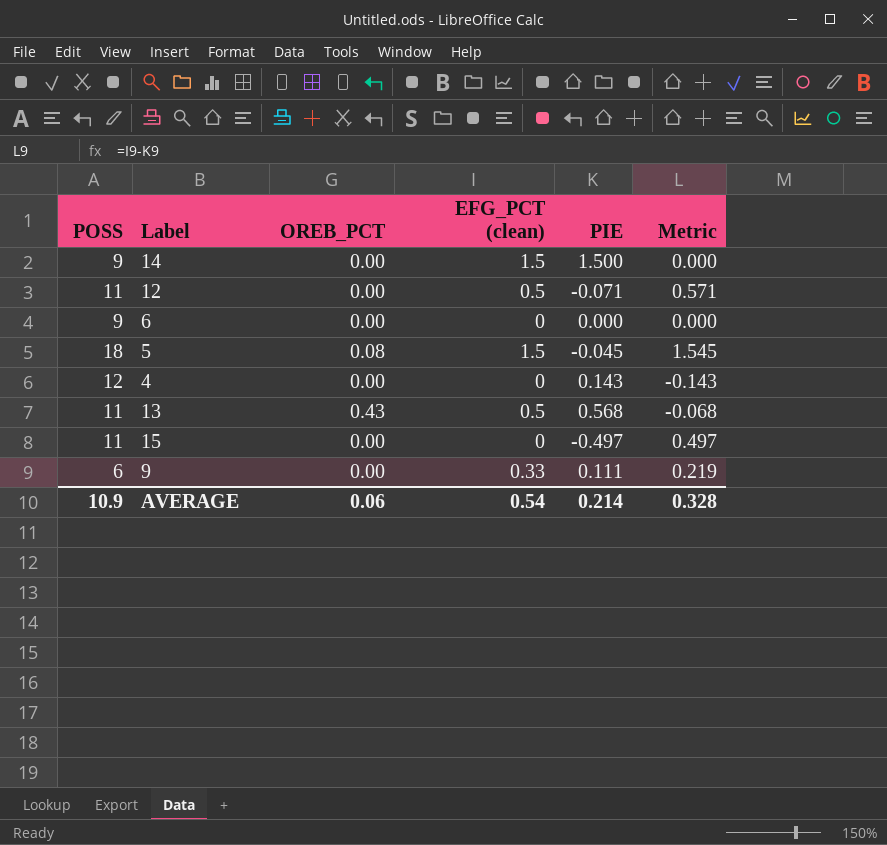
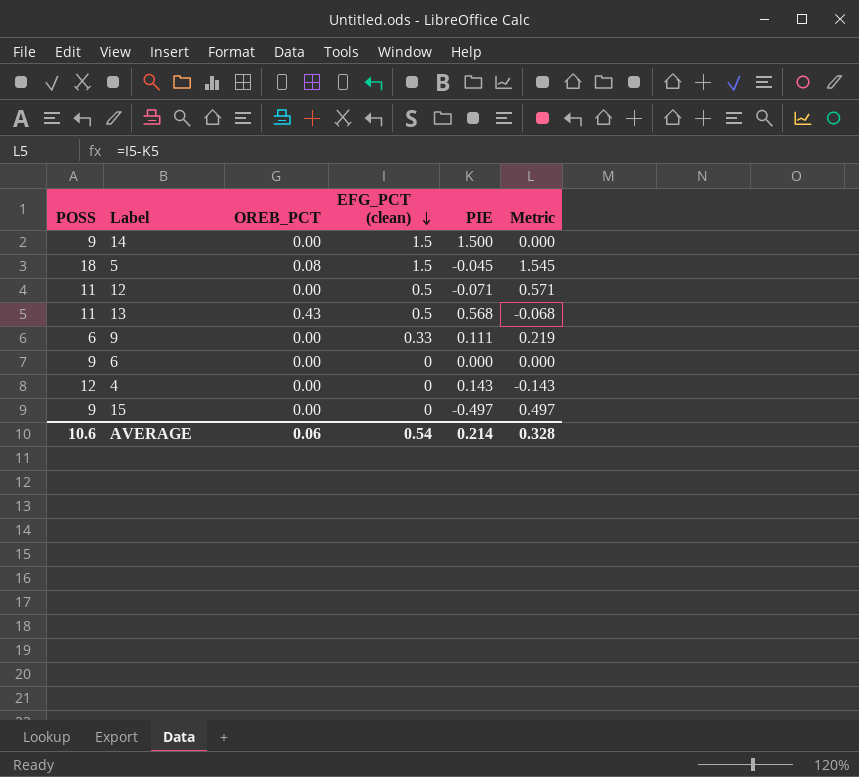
row order: none -> EFG_PCT (clean) descending
15 | POSS: 11 -> 9
AVERAGE | POSS: 10.9 -> 10.6

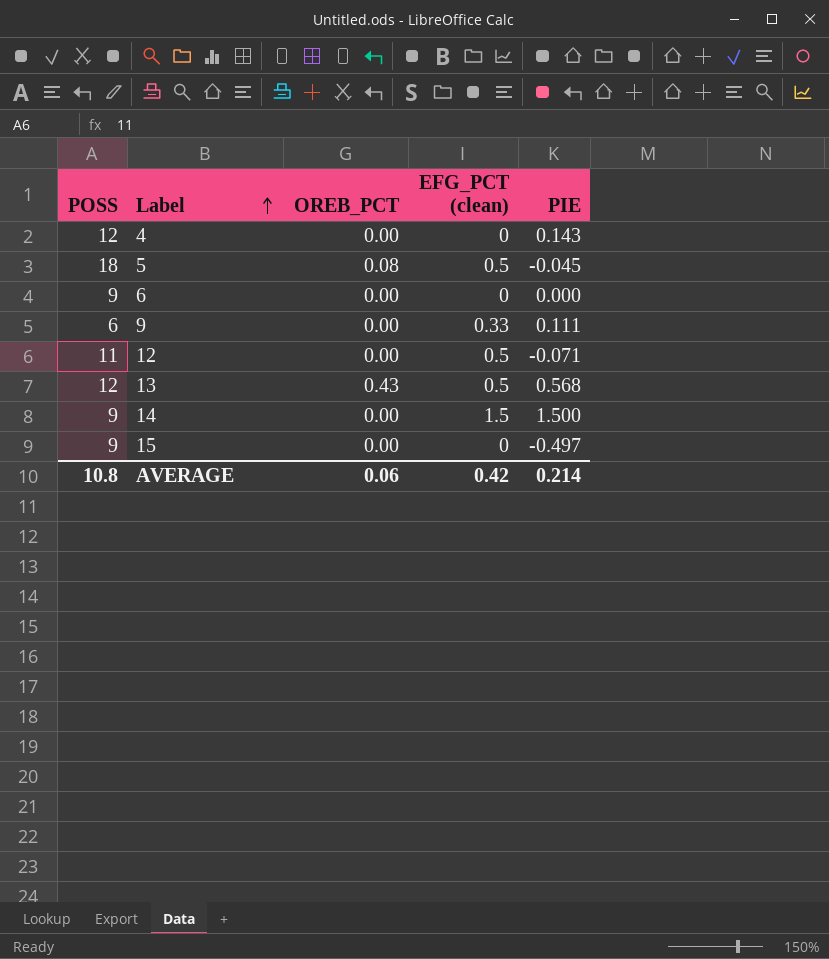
row order: EFG_PCT (clean) descending -> Label ascending
column Metric | formula: [EFG_PCT (clean)] - [PIE] -> none
5 | EFG_PCT (clean): 1.5 -> 0.5
13 | POSS: 11 -> 12
AVERAGE | POSS: 10.6 -> 10.8
AVERAGE | EFG_PCT (clean): 0.54 -> 0.42

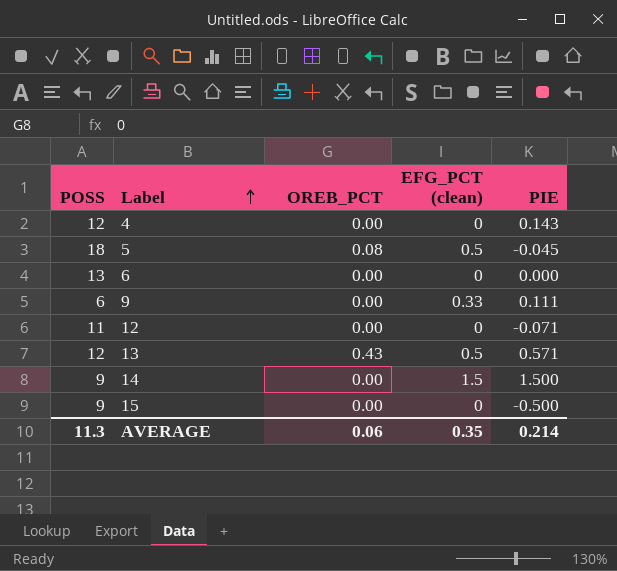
6 | POSS: 9 -> 13
12 | EFG_PCT (clean): 0.5 -> 0
13 | PIE: 0.568 -> 0.571
15 | PIE: -0.497 -> -0.500
AVERAGE | POSS: 10.8 -> 11.3
AVERAGE | EFG_PCT (clean): 0.42 -> 0.35

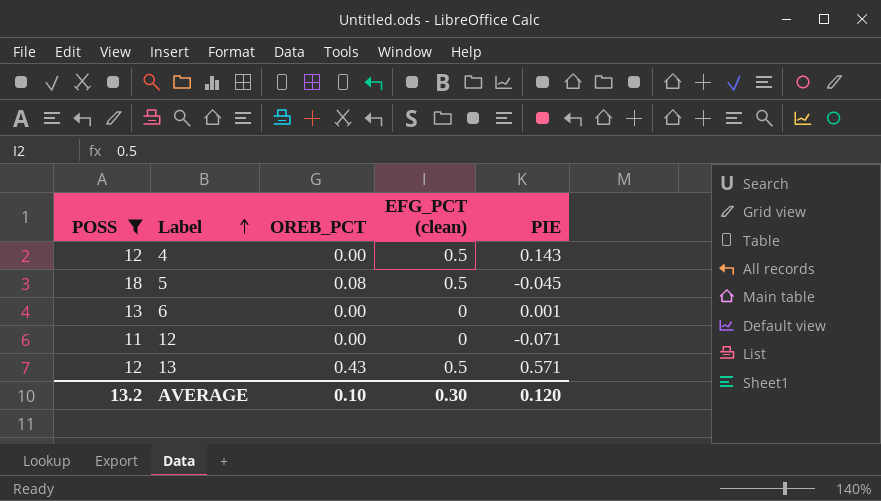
filter: none -> POSS >= 11
4 | EFG_PCT (clean): 0 -> 0.5
6 | PIE: 0.000 -> 0.001
AVERAGE | POSS: 11.3 -> 13.2
AVERAGE | OREB_PCT: 0.06 -> 0.10
AVERAGE | EFG_PCT (clean): 0.35 -> 0.30
AVERAGE | PIE: 0.214 -> 0.120

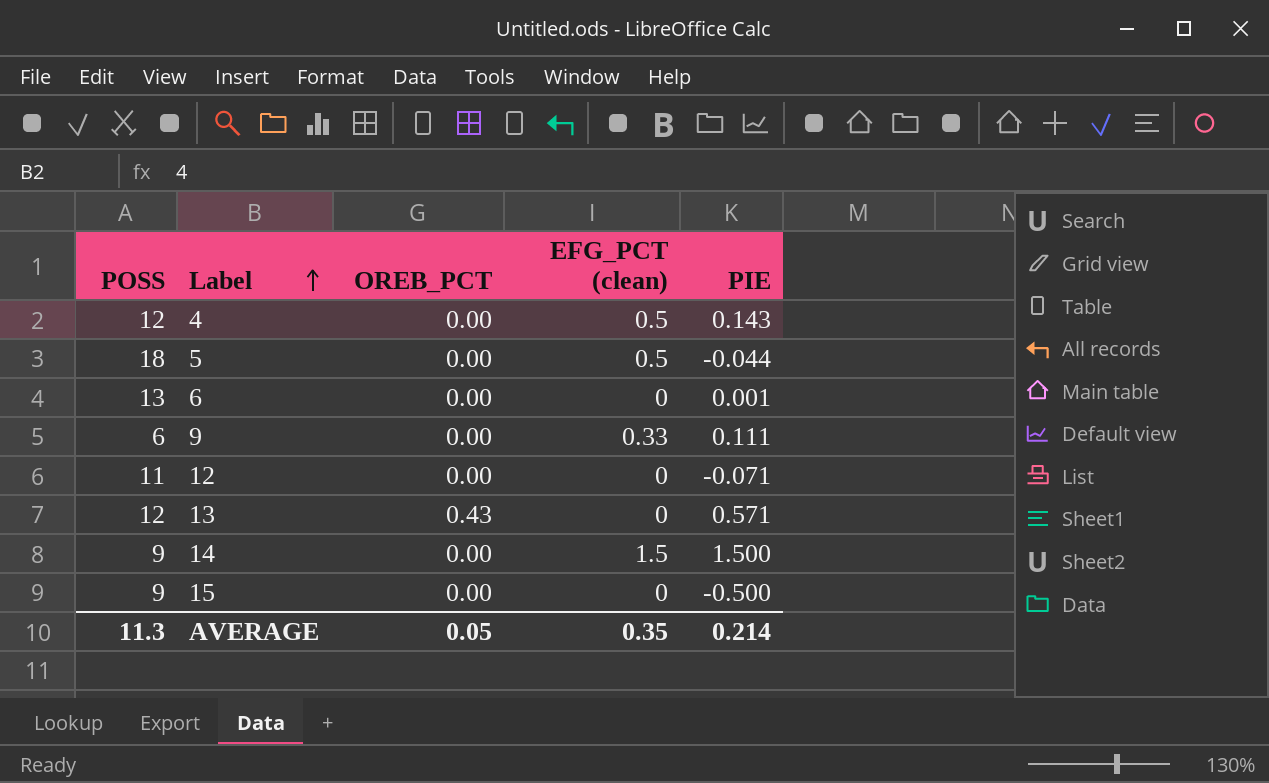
filter: POSS >= 11 -> none
5 | OREB_PCT: 0.08 -> 0.00
5 | PIE: -0.045 -> -0.044
13 | EFG_PCT (clean): 0.5 -> 0
AVERAGE | POSS: 13.2 -> 11.3
AVERAGE | OREB_PCT: 0.10 -> 0.05
AVERAGE | EFG_PCT (clean): 0.30 -> 0.35
AVERAGE | PIE: 0.120 -> 0.214

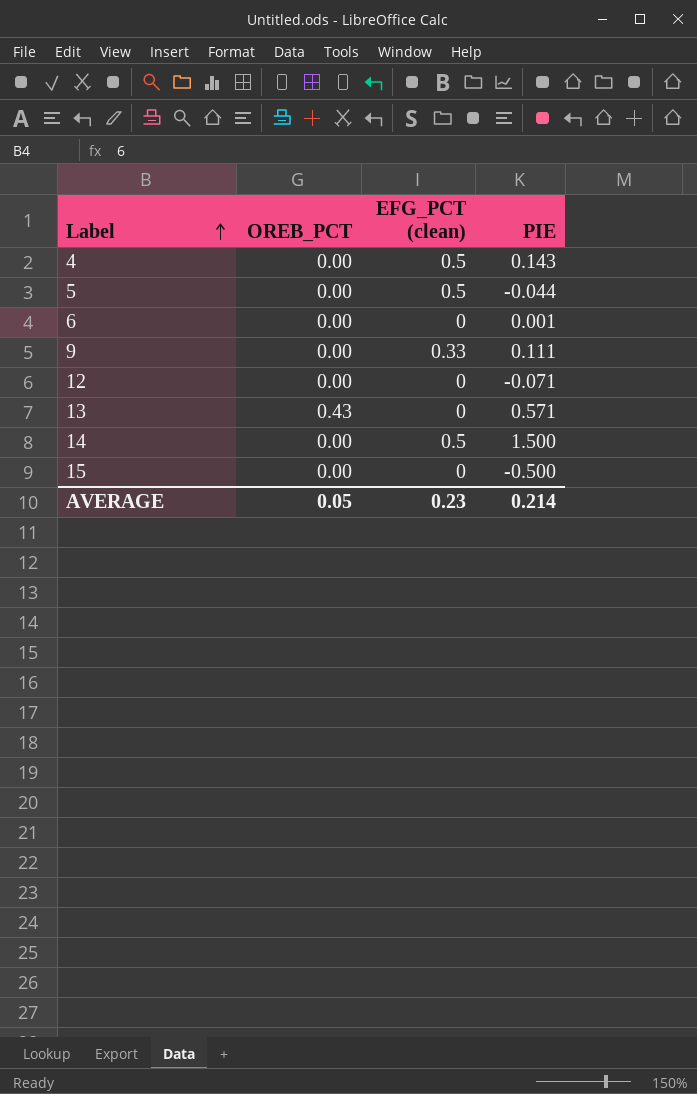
column POSS | position: 1 -> none
14 | EFG_PCT (clean): 1.5 -> 0.5
AVERAGE | EFG_PCT (clean): 0.35 -> 0.23

